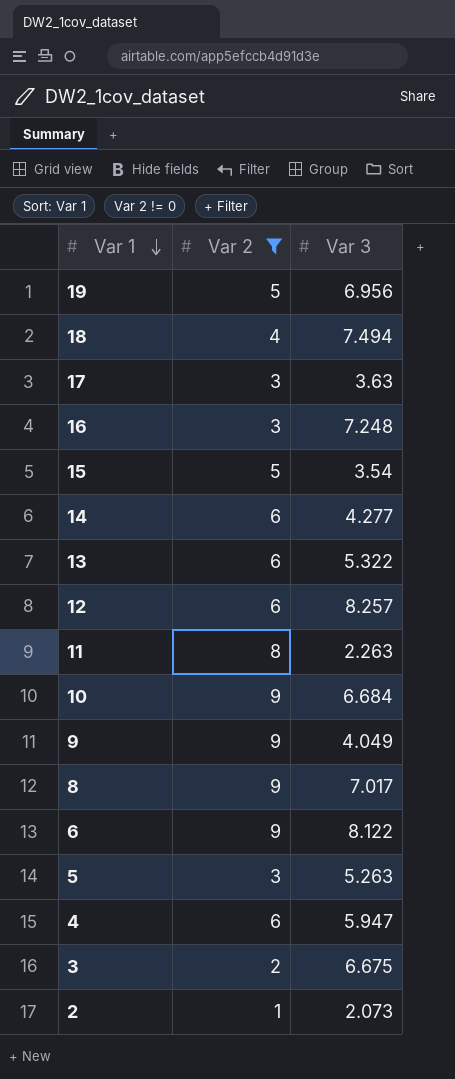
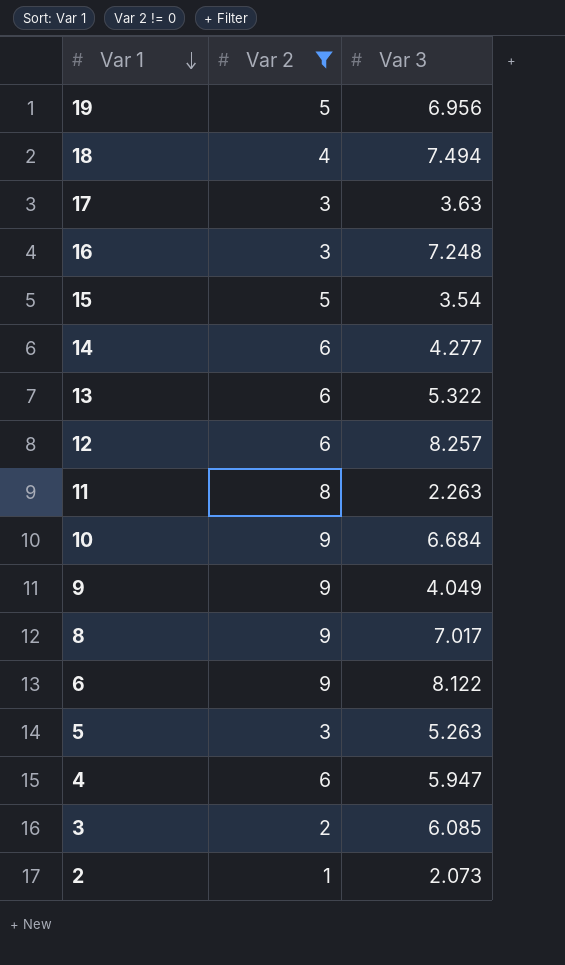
3 | Var 3: 6.675 -> 6.085

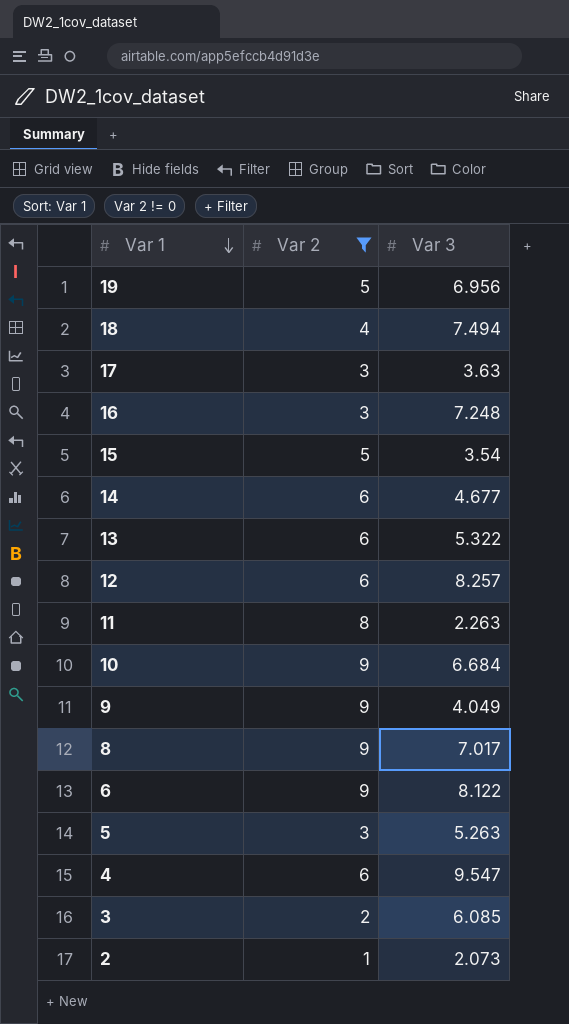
14 | Var 3: 4.277 -> 4.677
4 | Var 3: 5.947 -> 9.547

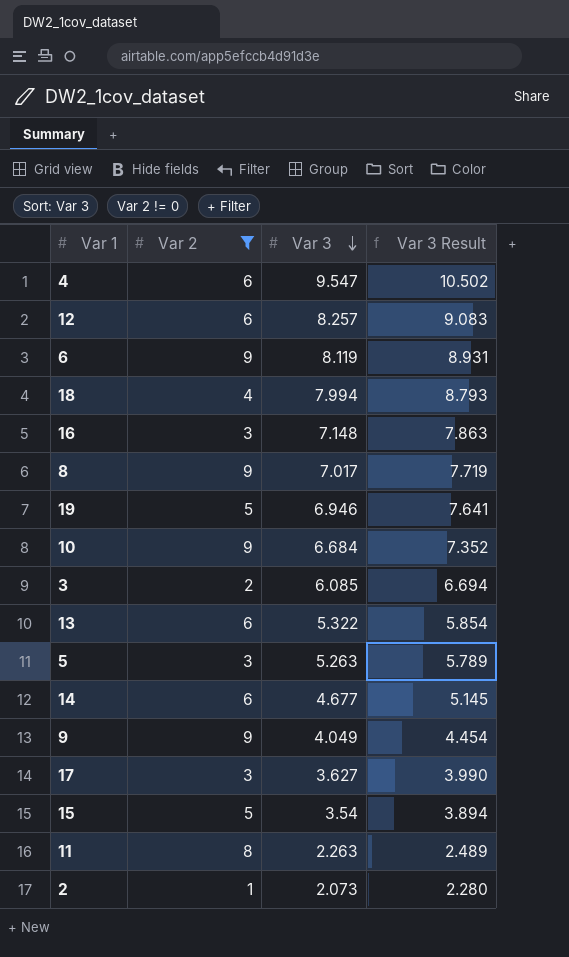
row order: Var 1 descending -> Var 3 descending
column Var 3 Result | formula: none -> [Var 3] * 1.1
6 | Var 3: 8.122 -> 8.119
18 | Var 3: 7.494 -> 7.994
16 | Var 3: 7.248 -> 7.148
19 | Var 3: 6.956 -> 6.946
17 | Var 3: 3.63 -> 3.627

